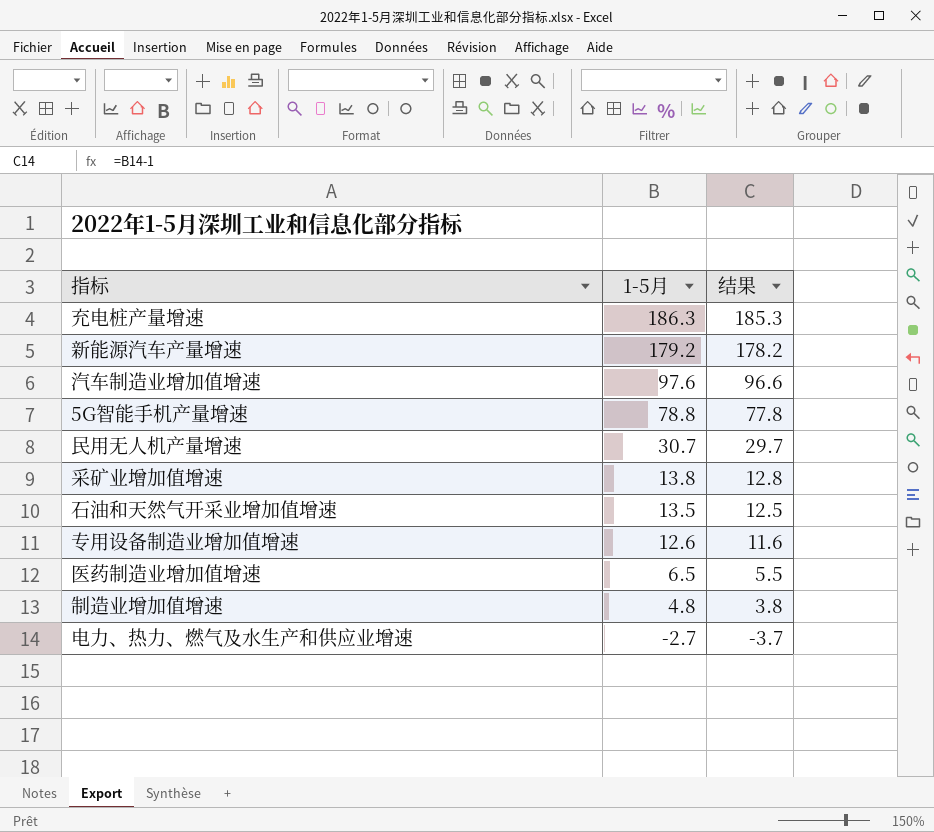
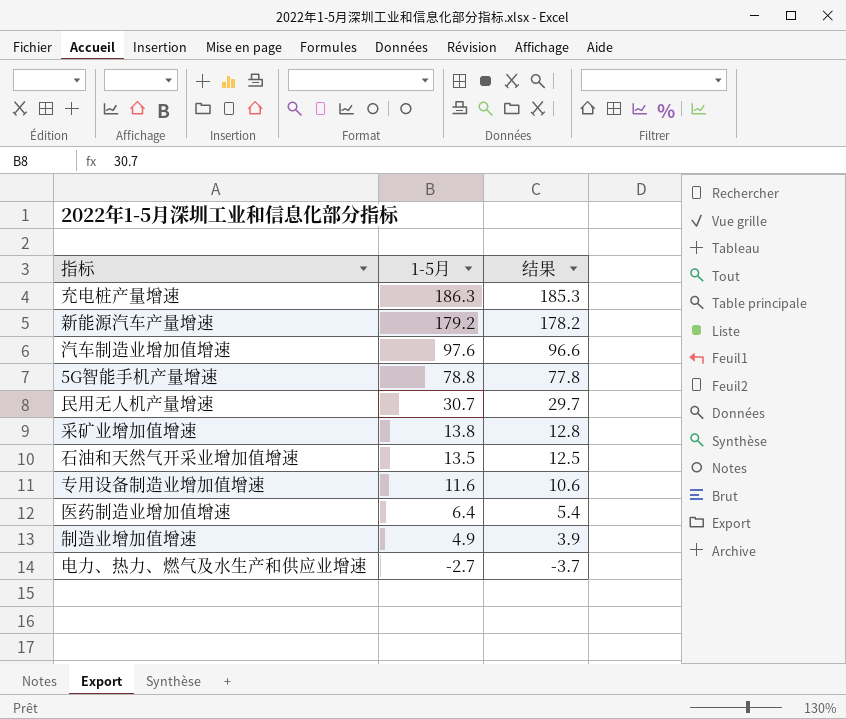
专用设备制造业增加值增速 | 1-5月: 12.6 -> 11.6
专用设备制造业增加值增速 | 结果: 11.6 -> 10.6
医药制造业增加值增速 | 1-5月: 6.5 -> 6.4
医药制造业增加值增速 | 结果: 5.5 -> 5.4
制造业增加值增速 | 1-5月: 4.8 -> 4.9
制造业增加值增速 | 结果: 3.8 -> 3.9

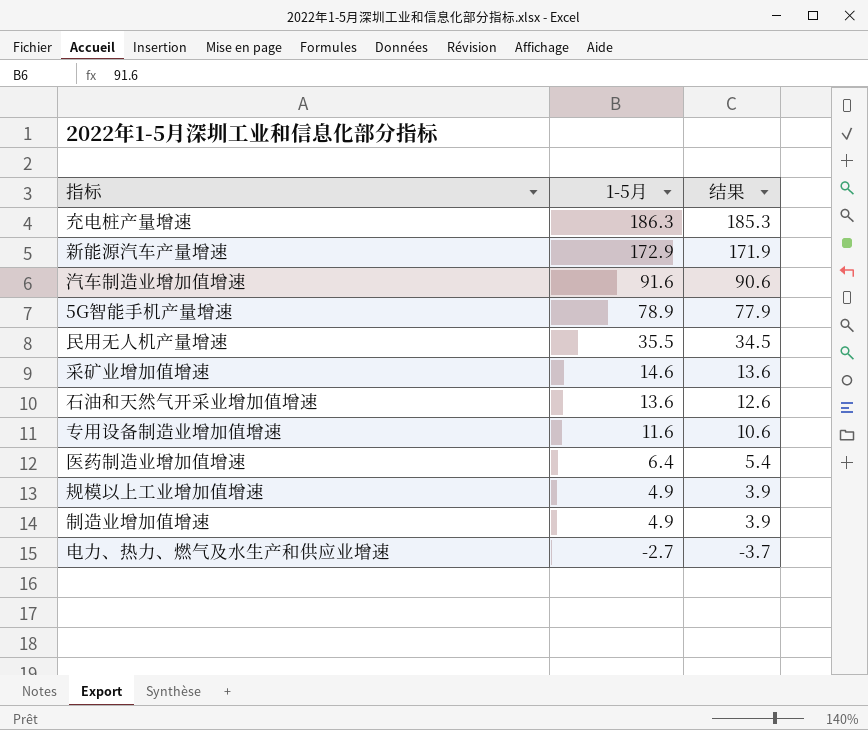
新能源汽车产量增速 | 1-5月: 179.2 -> 172.9
新能源汽车产量增速 | 结果: 178.2 -> 171.9
汽车制造业增加值增速 | 1-5月: 97.6 -> 91.6
汽车制造业增加值增速 | 结果: 96.6 -> 90.6
5G智能手机产量增速 | 1-5月: 78.8 -> 78.9
5G智能手机产量增速 | 结果: 77.8 -> 77.9
民用无人机产量增速 | 1-5月: 30.7 -> 35.5
民用无人机产量增速 | 结果: 29.7 -> 34.5
采矿业增加值增速 | 1-5月: 13.8 -> 14.6
采矿业增加值增速 | 结果: 12.8 -> 13.6
石油和天然气开采业增加值增速 | 1-5月: 13.5 -> 13.6
石油和天然气开采业增加值增速 | 结果: 12.5 -> 12.6
row 规模以上工业增加值增速: none -> 4.9 | 3.9

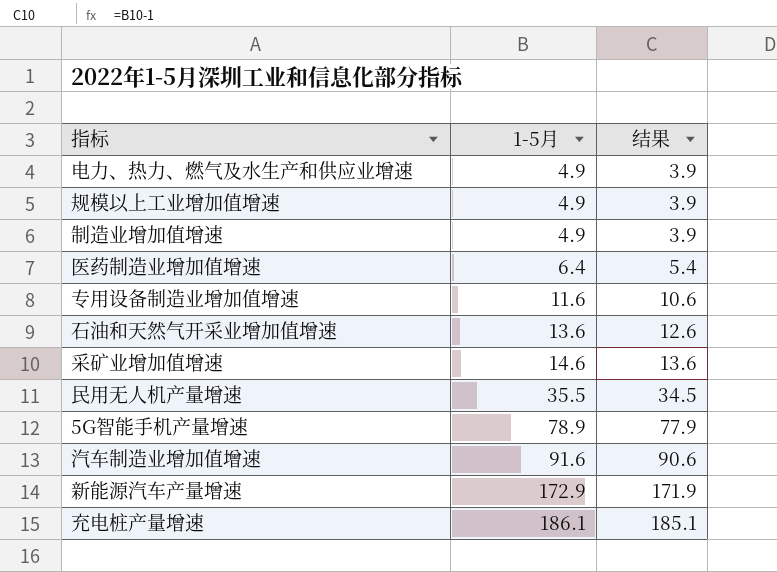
row order: 1-5月 descending -> 1-5月 ascending
电力、热力、燃气及水生产和供应业增速 | 1-5月: -2.7 -> 4.9
电力、热力、燃气及水生产和供应业增速 | 结果: -3.7 -> 3.9
充电桩产量增速 | 1-5月: 186.3 -> 186.1
充电桩产量增速 | 结果: 185.3 -> 185.1

